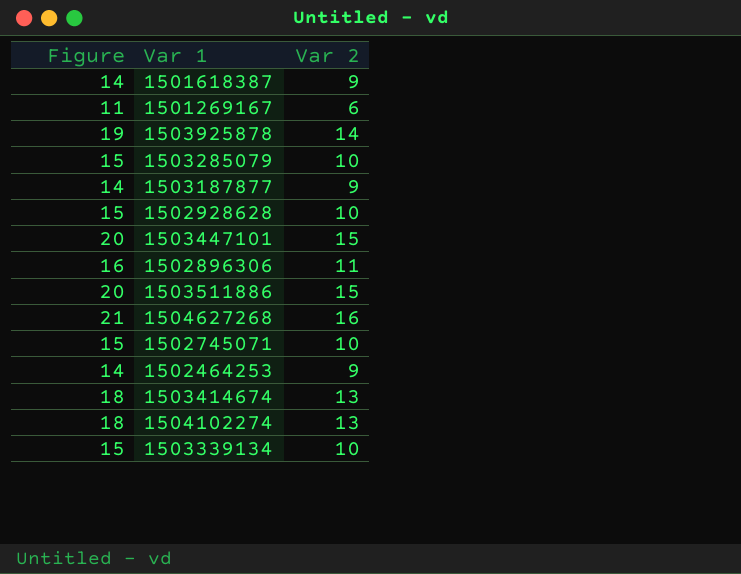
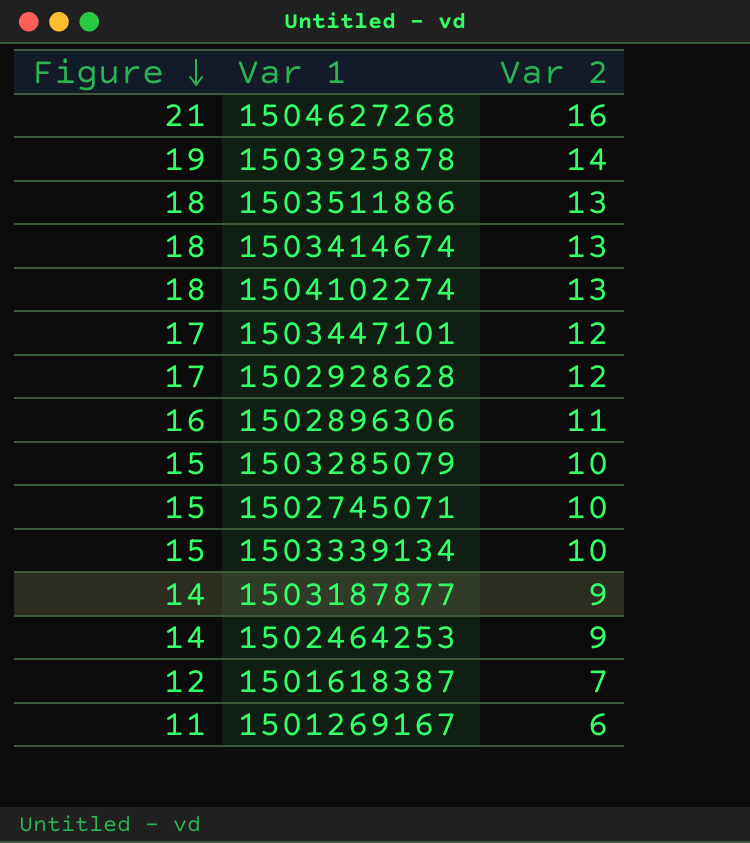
row order: none -> Figure descending
1503511886 | Figure: 20 -> 18
1503511886 | Var 2: 15 -> 13
1503447101 | Figure: 20 -> 17
1503447101 | Var 2: 15 -> 12
1502928628 | Figure: 15 -> 17
1502928628 | Var 2: 10 -> 12
1501618387 | Figure: 14 -> 12
1501618387 | Var 2: 9 -> 7

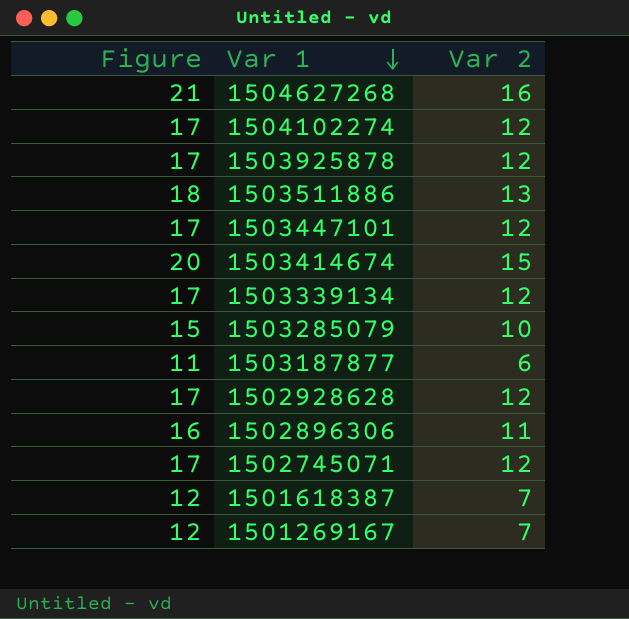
row order: Figure descending -> Var 1 descending
row 1502464253: 14 | 9 -> none
1504102274 | Figure: 18 -> 17
1504102274 | Var 2: 13 -> 12
1503925878 | Figure: 19 -> 17
1503925878 | Var 2: 14 -> 12
1503414674 | Figure: 18 -> 20
1503414674 | Var 2: 13 -> 15
1503339134 | Figure: 15 -> 17
1503339134 | Var 2: 10 -> 12
1503187877 | Figure: 14 -> 11
1503187877 | Var 2: 9 -> 6
1502745071 | Figure: 15 -> 17
1502745071 | Var 2: 10 -> 12
1501269167 | Figure: 11 -> 12
1501269167 | Var 2: 6 -> 7

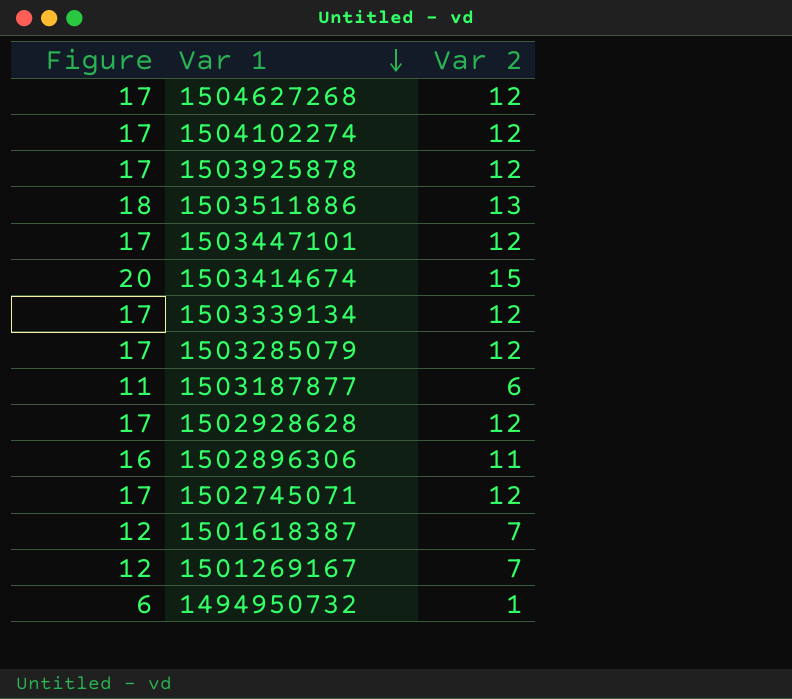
1504627268 | Figure: 21 -> 17
1504627268 | Var 2: 16 -> 12
1503285079 | Figure: 15 -> 17
1503285079 | Var 2: 10 -> 12
row 1494950732: none -> 6 | 1

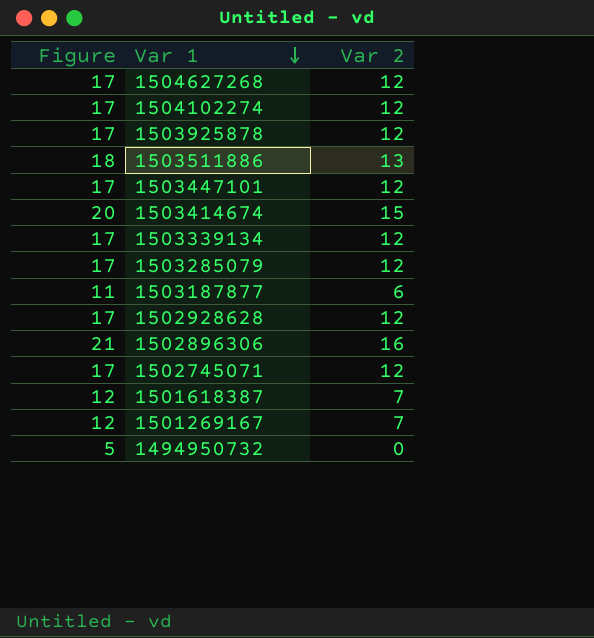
1502896306 | Figure: 16 -> 21
1502896306 | Var 2: 11 -> 16
1494950732 | Figure: 6 -> 5
1494950732 | Var 2: 1 -> 0

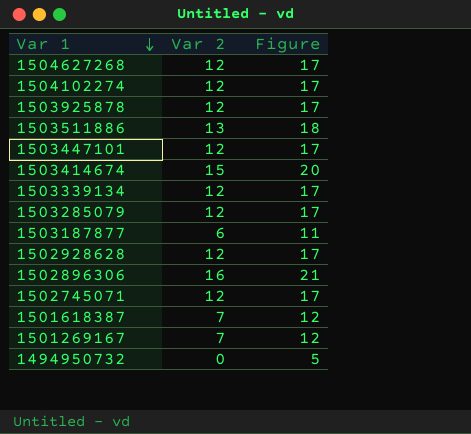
column Figure | position: 1 -> 3

